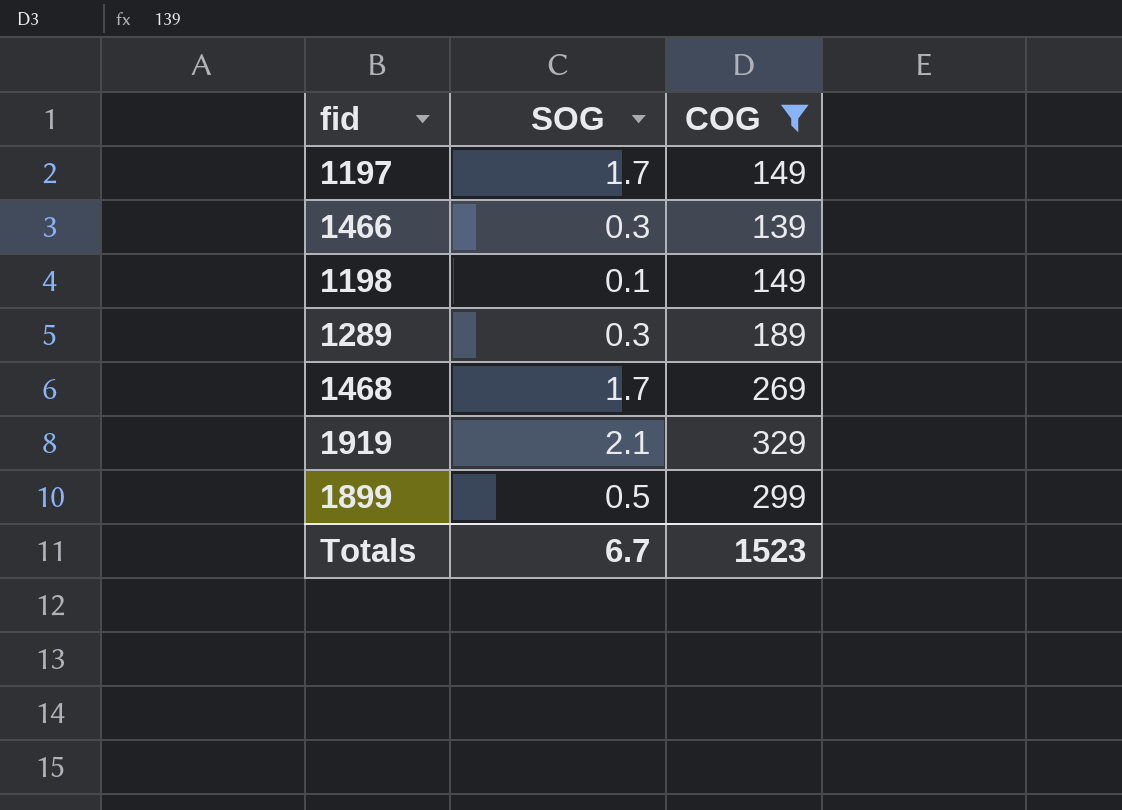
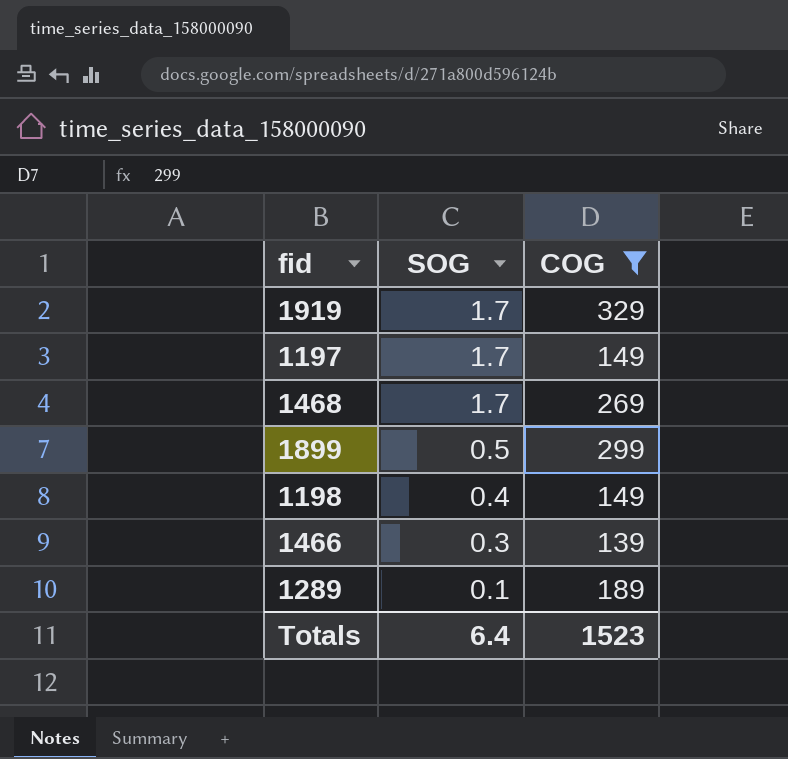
row order: none -> SOG descending
1919 | SOG: 2.1 -> 1.7
1198 | SOG: 0.1 -> 0.4
1289 | SOG: 0.3 -> 0.1
Totals | SOG: 6.7 -> 6.4

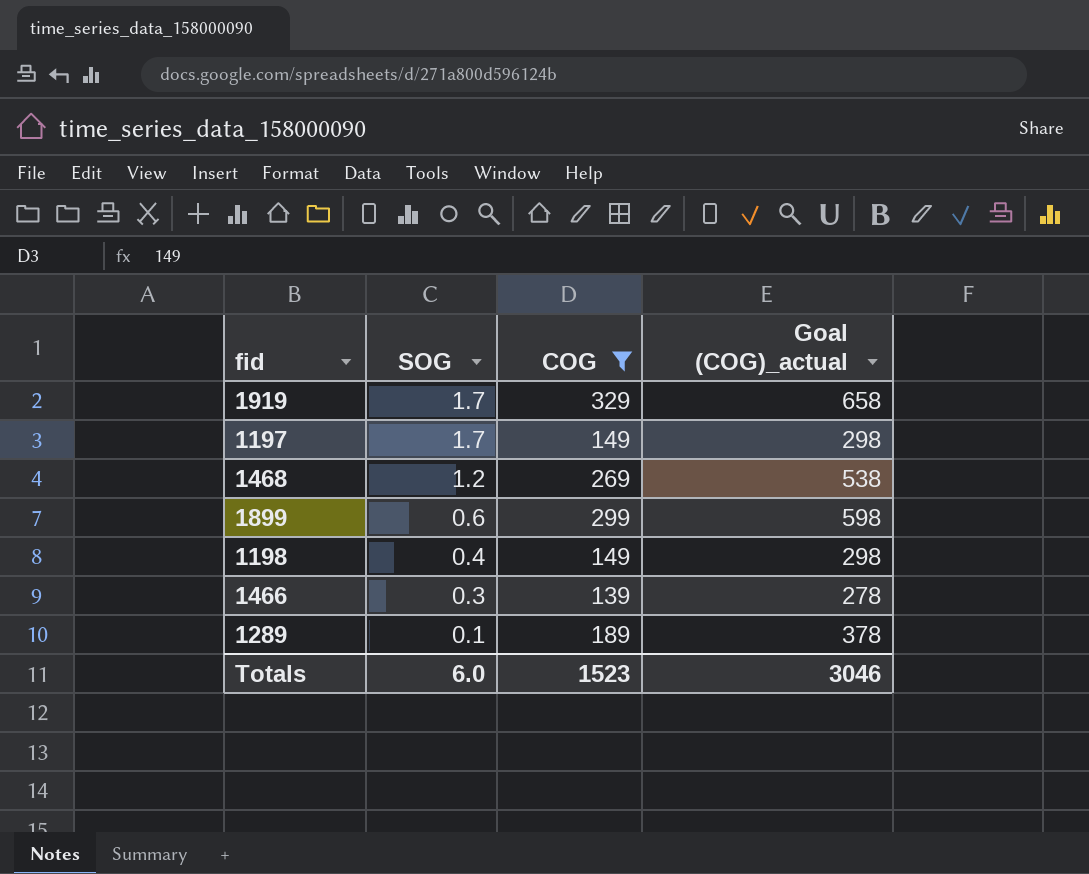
column Goal (COG)_actual | formula: none -> [COG] * 2
1468 | SOG: 1.7 -> 1.2
1899 | SOG: 0.5 -> 0.6
Totals | SOG: 6.4 -> 6.0

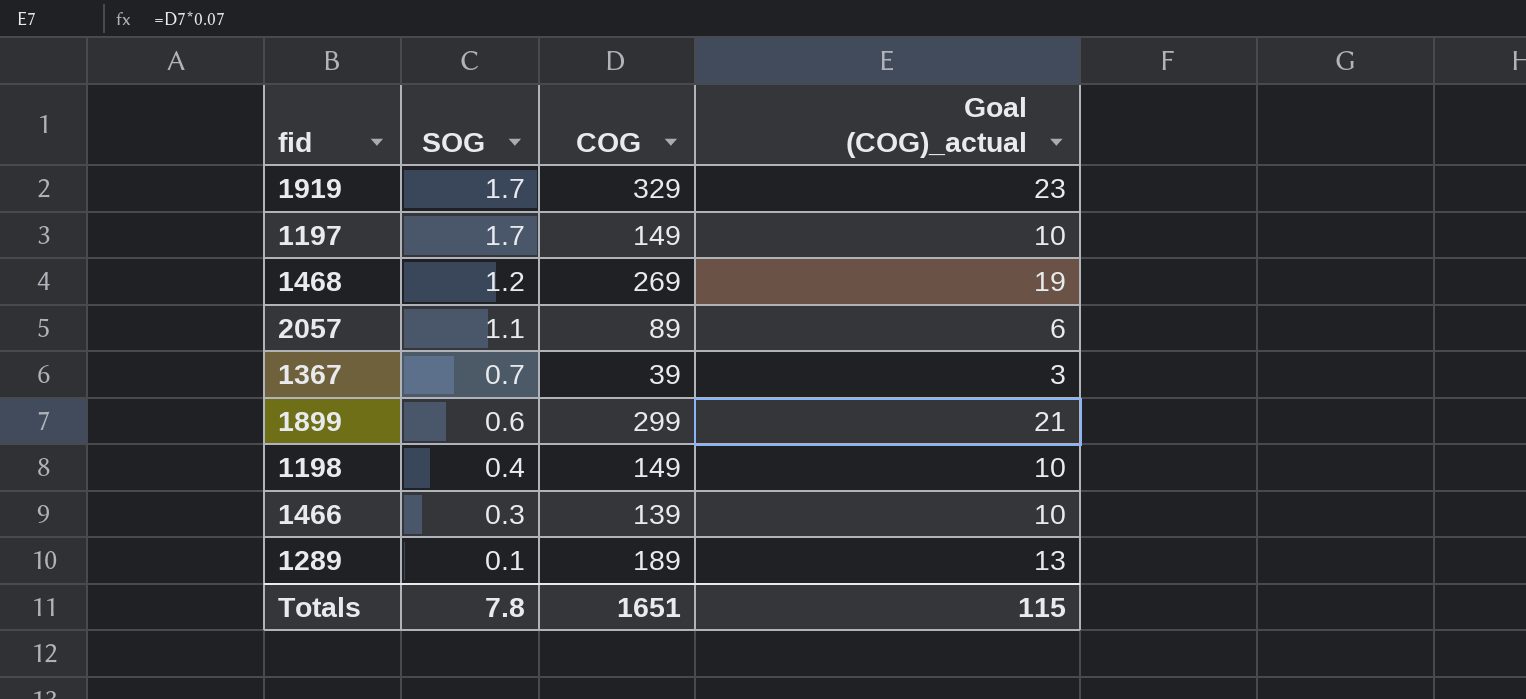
filter: COG >= 139 -> none
column Goal (COG)_actual | formula: [COG] * 2 -> [COG] * 0.07
Totals | SOG: 6.0 -> 7.8
Totals | COG: 1523 -> 1651
Totals | Goal (COG)_actual: 3046 -> 115

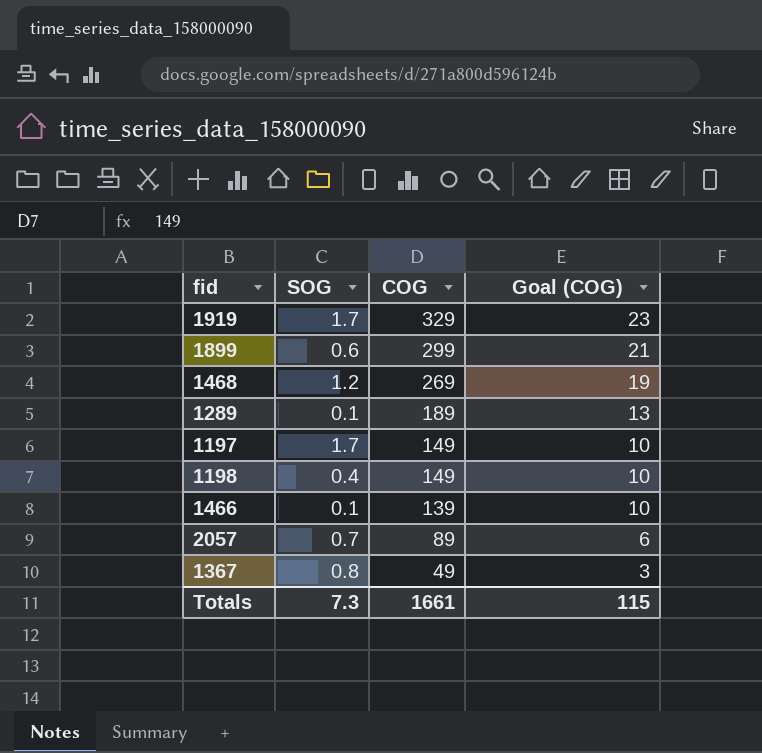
row order: SOG descending -> COG descending
column name: Goal (COG)_actual -> Goal (COG)
1466 | SOG: 0.3 -> 0.1
2057 | SOG: 1.1 -> 0.7
1367 | SOG: 0.7 -> 0.8
1367 | COG: 39 -> 49
Totals | SOG: 7.8 -> 7.3
Totals | COG: 1651 -> 1661

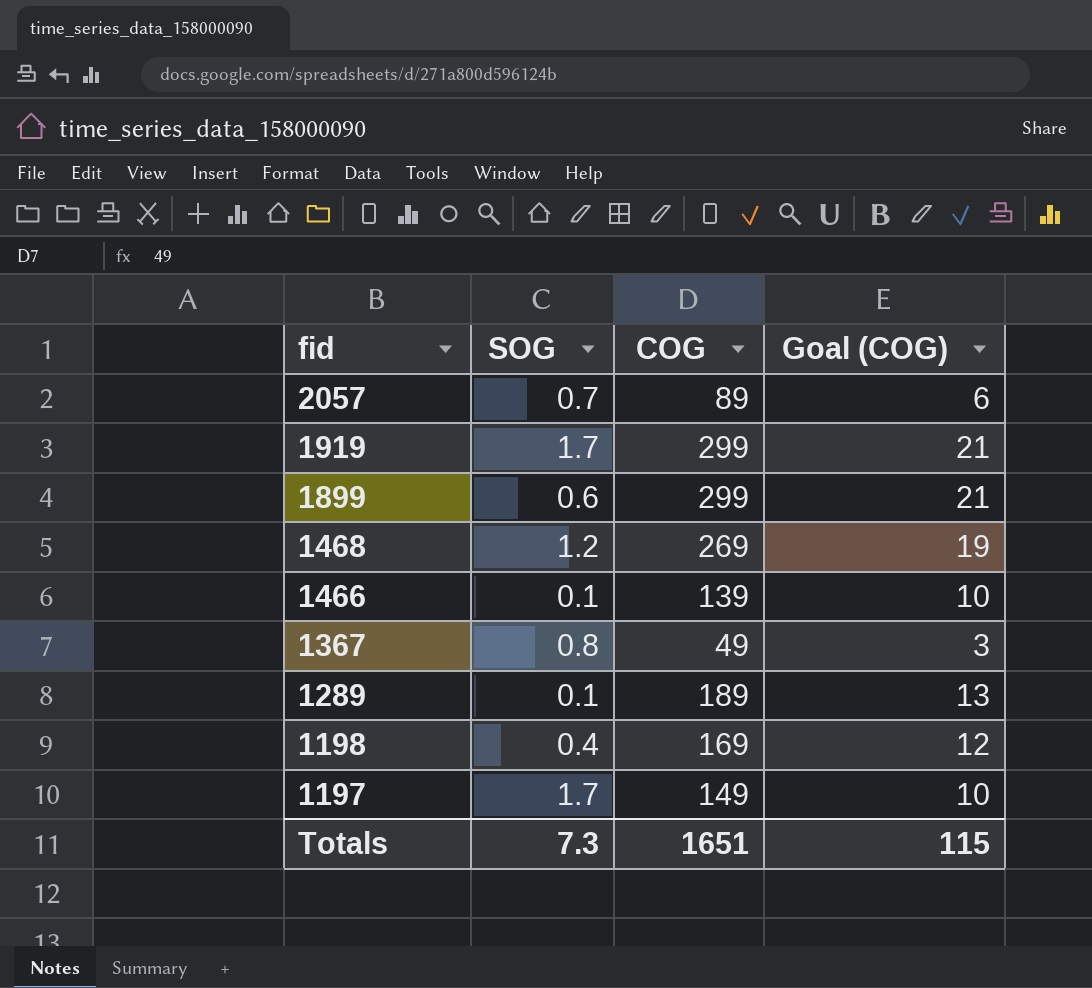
row order: COG descending -> fid descending
1919 | COG: 329 -> 299
1919 | Goal (COG): 23 -> 21
1198 | COG: 149 -> 169
1198 | Goal (COG): 10 -> 12
Totals | COG: 1661 -> 1651

